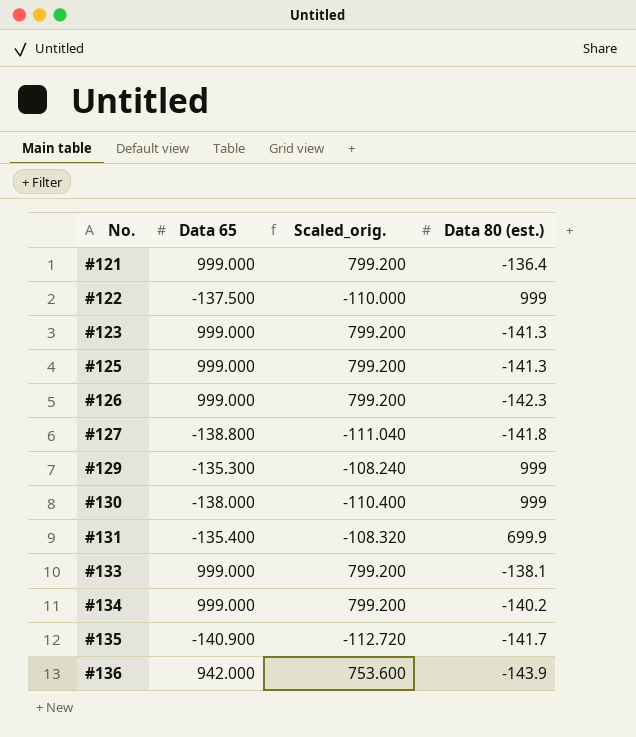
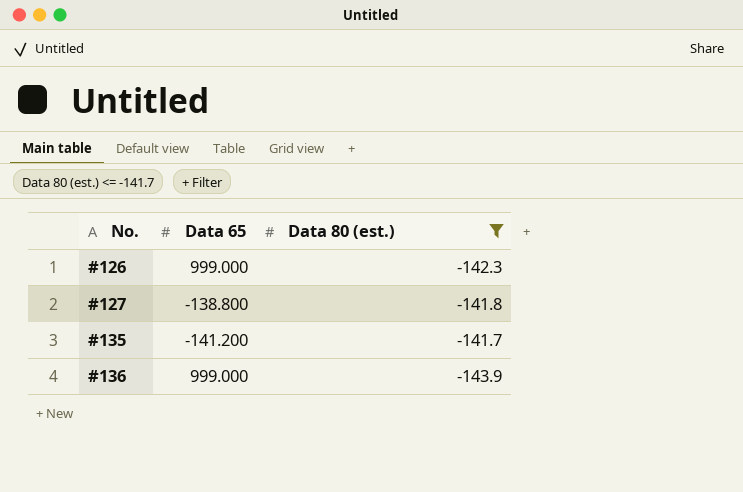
filter: none -> Data 80 (est.) <= -141.7
column Scaled_orig. | formula: [Data 65] * 0.8 -> none
#135 | Data 65: -140.900 -> -141.200
#136 | Data 65: 942.000 -> 999.000

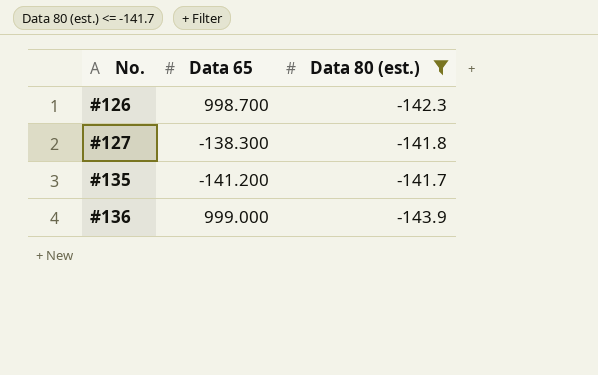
#126 | Data 65: 999.000 -> 998.700
#127 | Data 65: -138.800 -> -138.300

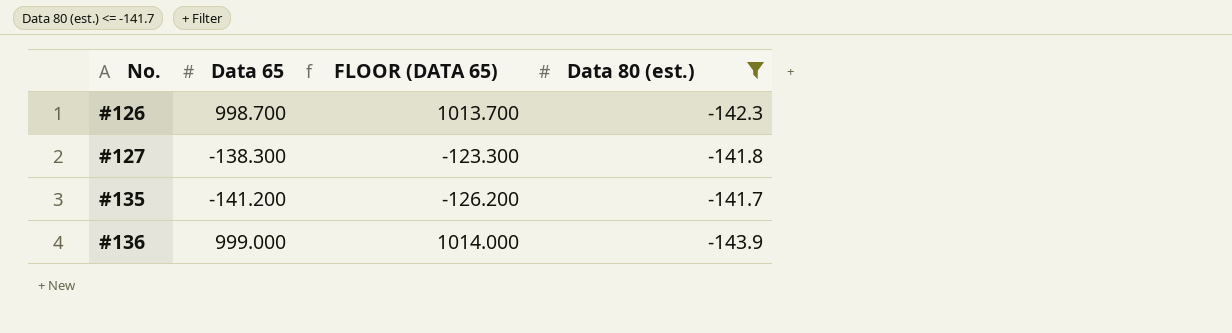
column FLOOR (DATA 65) | formula: none -> [Data 65] + 15

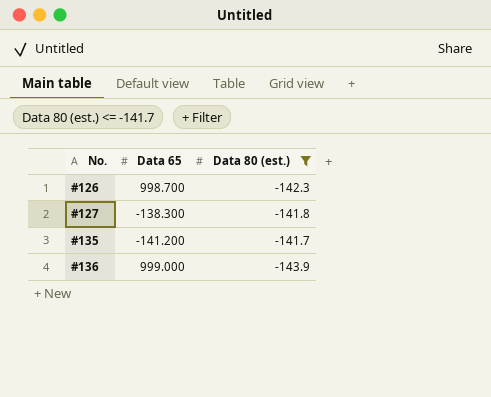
column FLOOR (DATA 65) | formula: [Data 65] + 15 -> none

